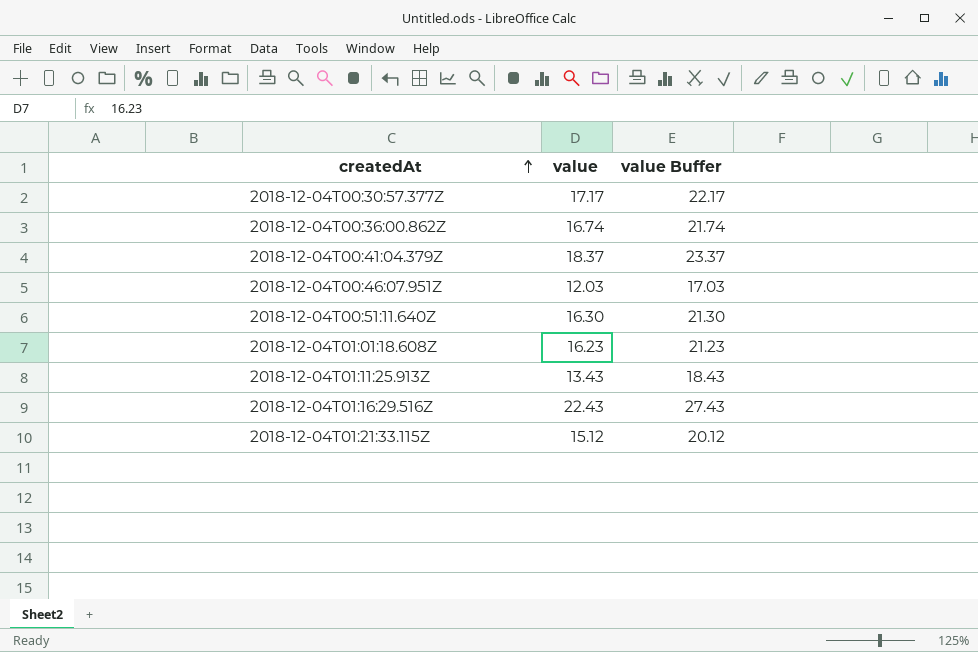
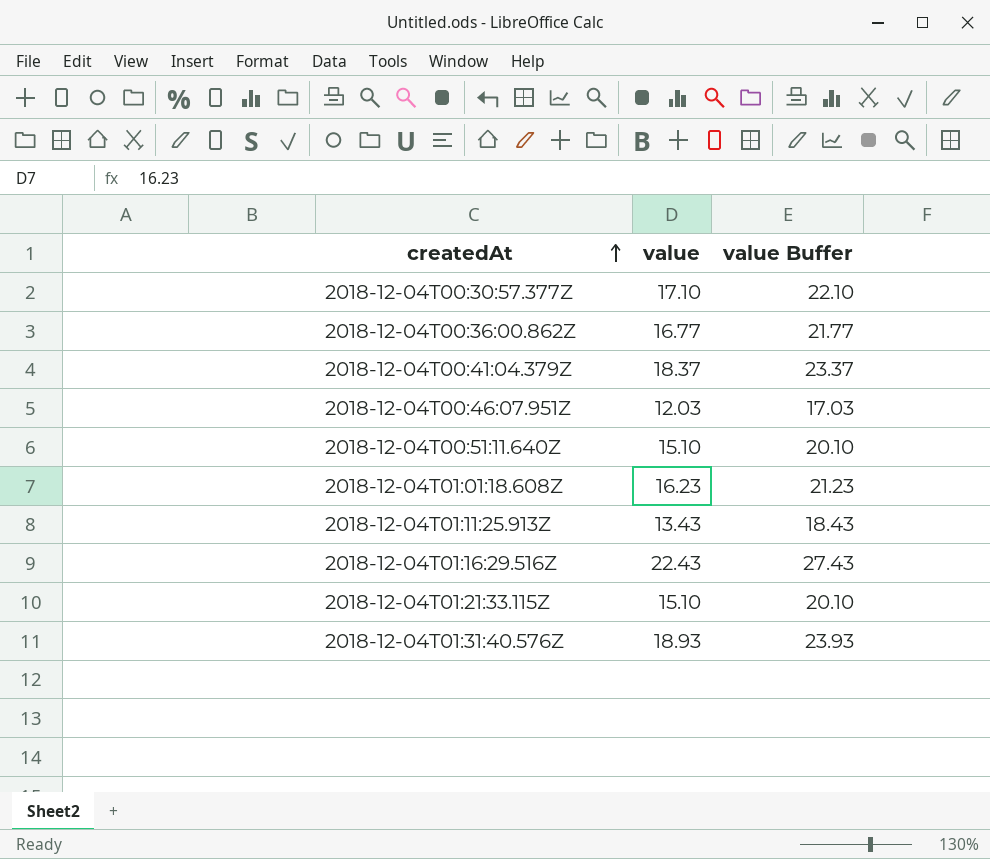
2018-12-04T00:30:57.377Z | value: 17.17 -> 17.10
2018-12-04T00:30:57.377Z | value Buffer: 22.17 -> 22.10
2018-12-04T00:36:00.862Z | value: 16.74 -> 16.77
2018-12-04T00:36:00.862Z | value Buffer: 21.74 -> 21.77
2018-12-04T00:51:11.640Z | value: 16.30 -> 15.10
2018-12-04T00:51:11.640Z | value Buffer: 21.30 -> 20.10
2018-12-04T01:21:33.115Z | value: 15.12 -> 15.10
2018-12-04T01:21:33.115Z | value Buffer: 20.12 -> 20.10
row 2018-12-04T01:31:40.576Z: none -> 18.93 | 23.93

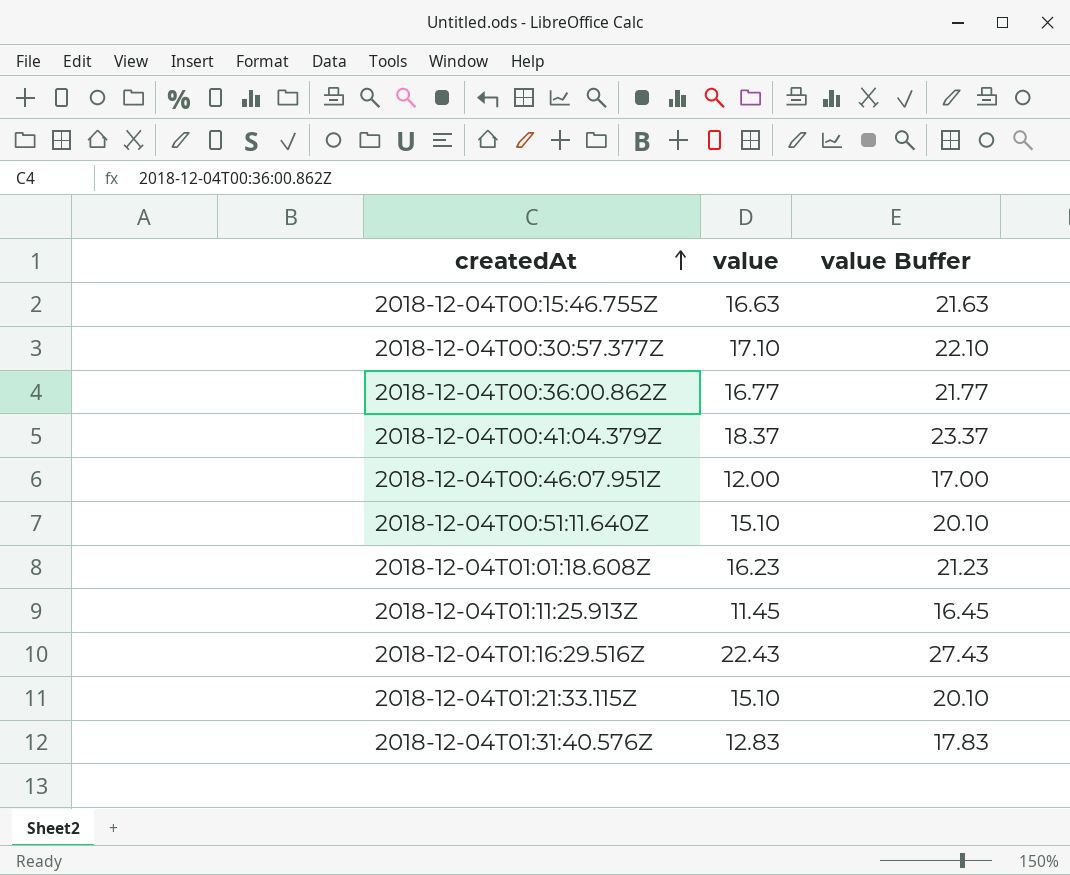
row 2018-12-04T00:15:46.755Z: none -> 16.63 | 21.63
2018-12-04T00:46:07.951Z | value: 12.03 -> 12.00
2018-12-04T00:46:07.951Z | value Buffer: 17.03 -> 17.00
2018-12-04T01:11:25.913Z | value: 13.43 -> 11.45
2018-12-04T01:11:25.913Z | value Buffer: 18.43 -> 16.45
2018-12-04T01:31:40.576Z | value: 18.93 -> 12.83
2018-12-04T01:31:40.576Z | value Buffer: 23.93 -> 17.83

